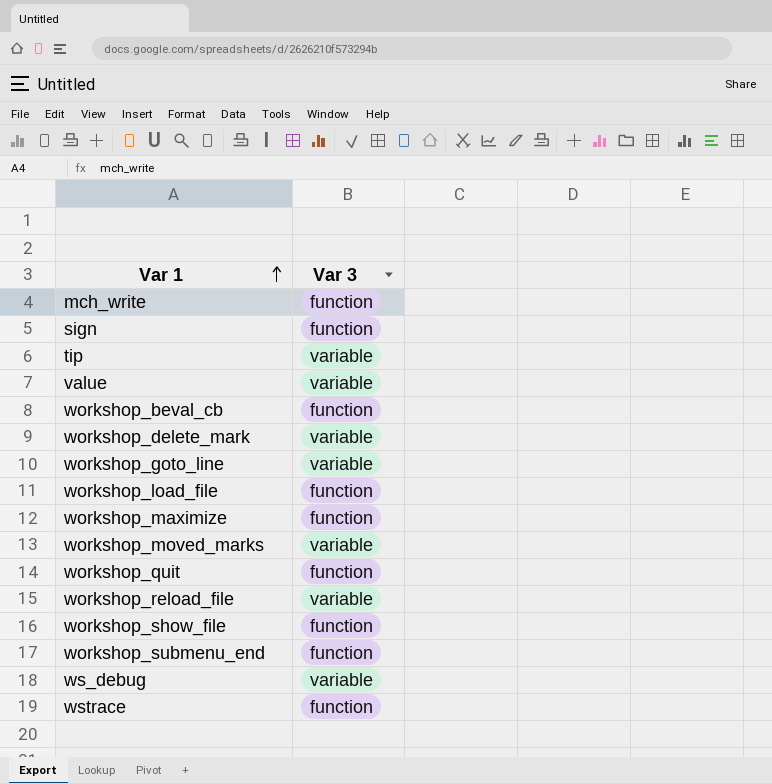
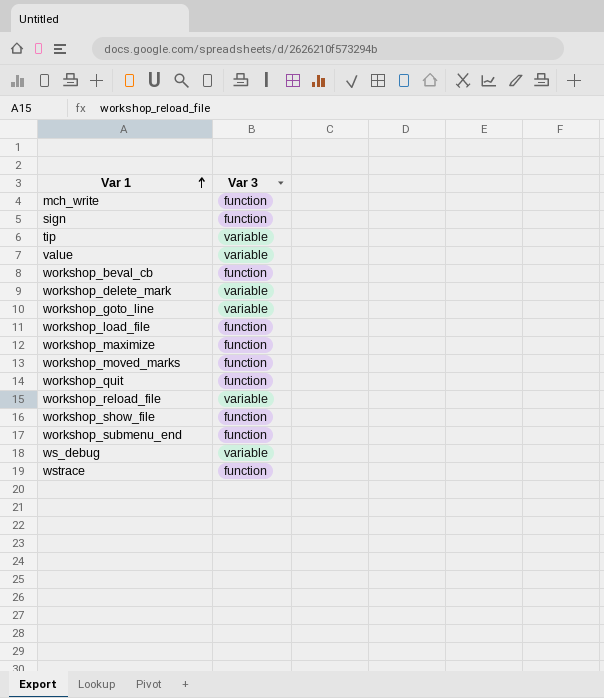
workshop_moved_marks | Var 3: variable -> function

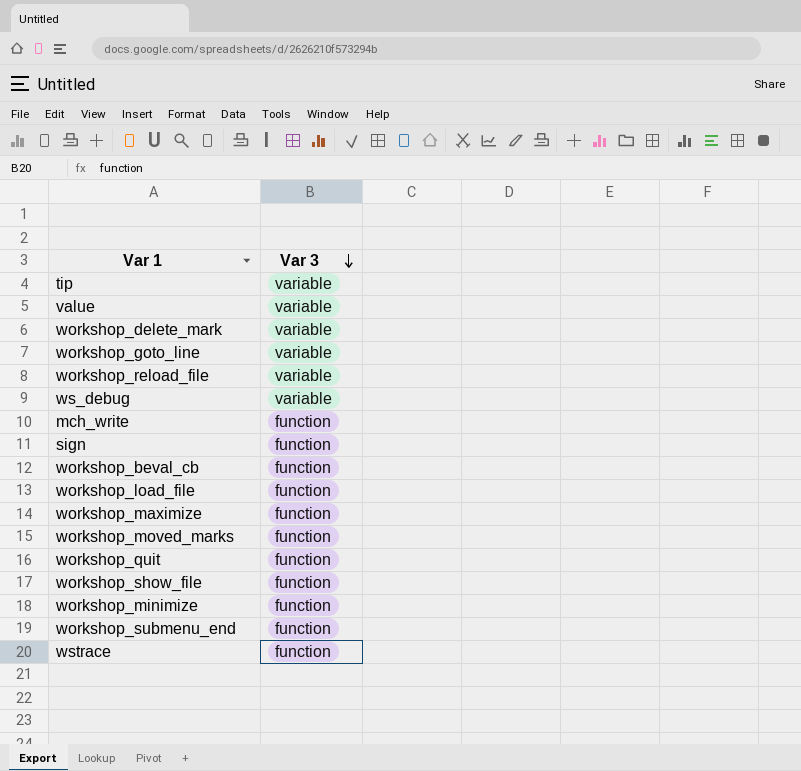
row order: Var 1 ascending -> Var 3 descending
row workshop_minimize: none -> function

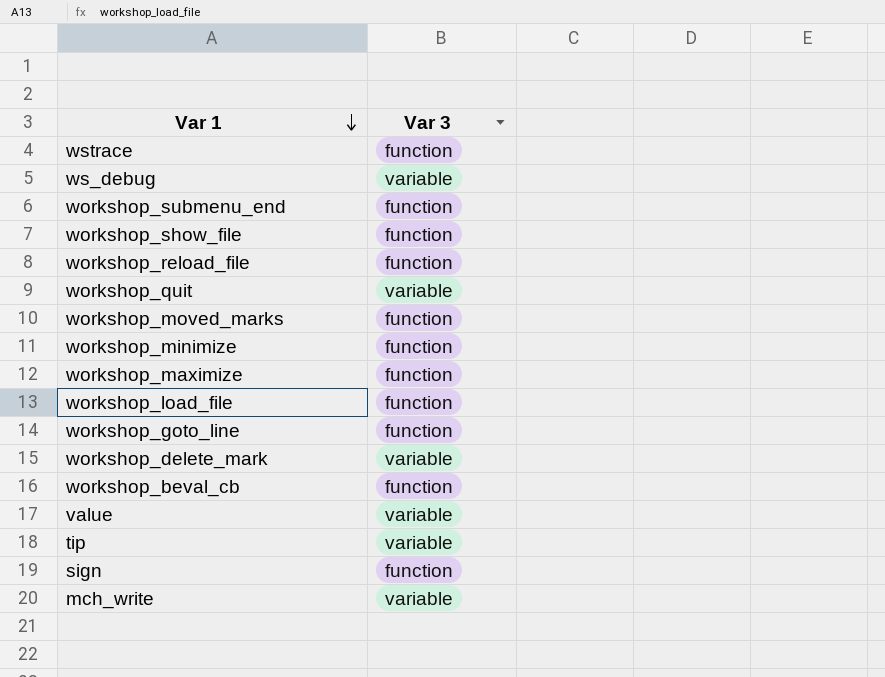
row order: Var 3 descending -> Var 1 descending
workshop_reload_file | Var 3: variable -> function
workshop_quit | Var 3: function -> variable
workshop_goto_line | Var 3: variable -> function
mch_write | Var 3: function -> variable

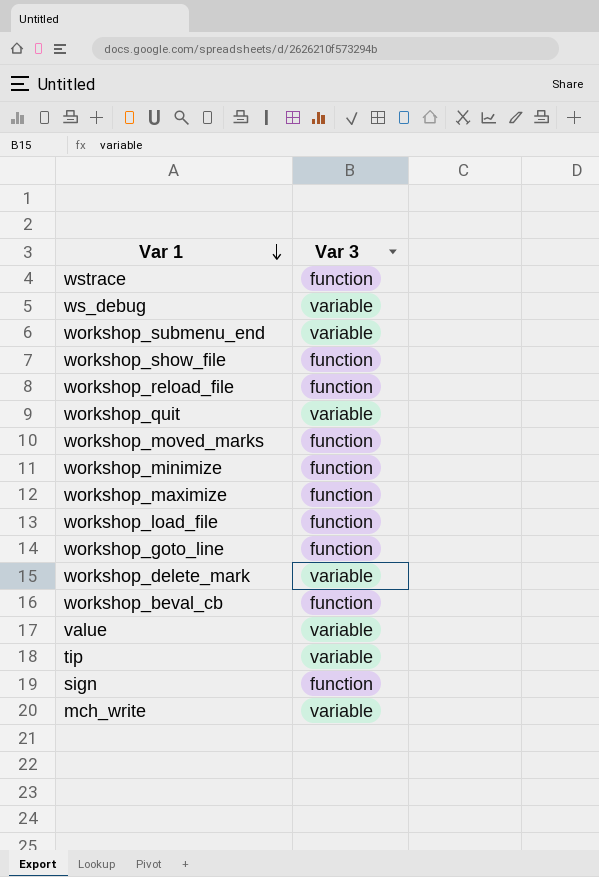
workshop_submenu_end | Var 3: function -> variable

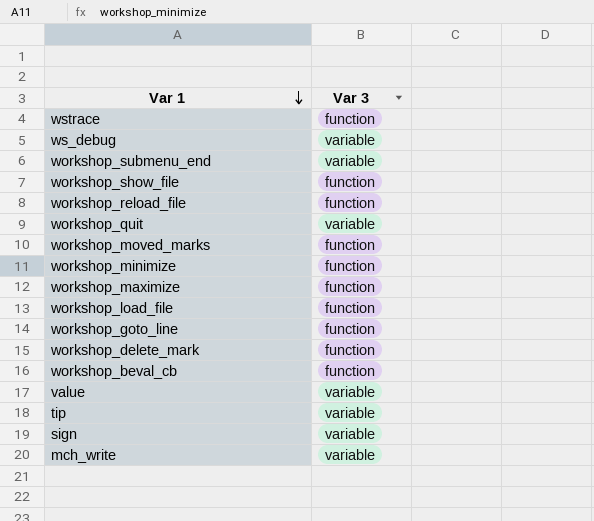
workshop_delete_mark | Var 3: variable -> function
sign | Var 3: function -> variable

